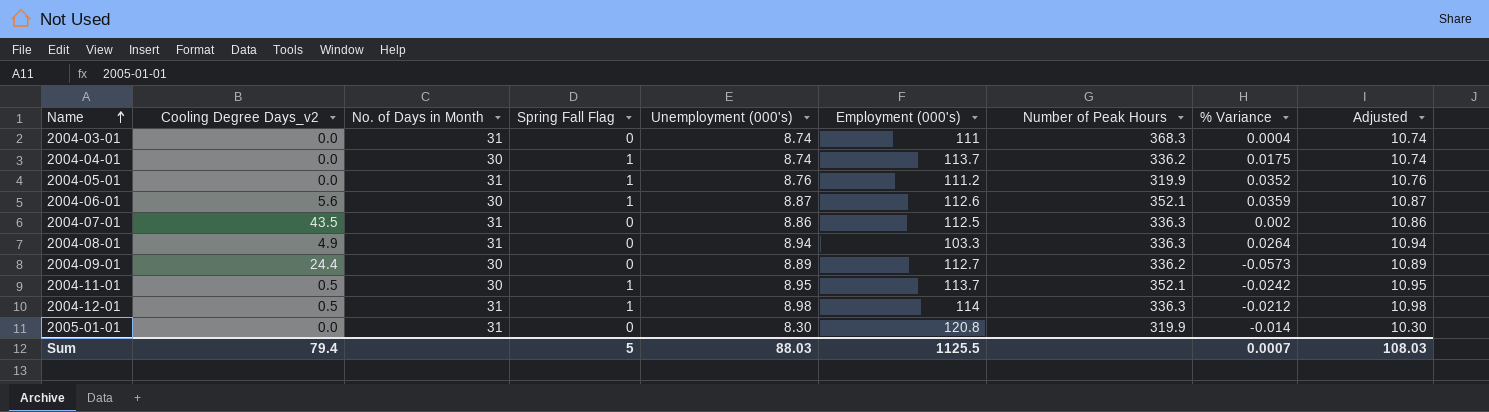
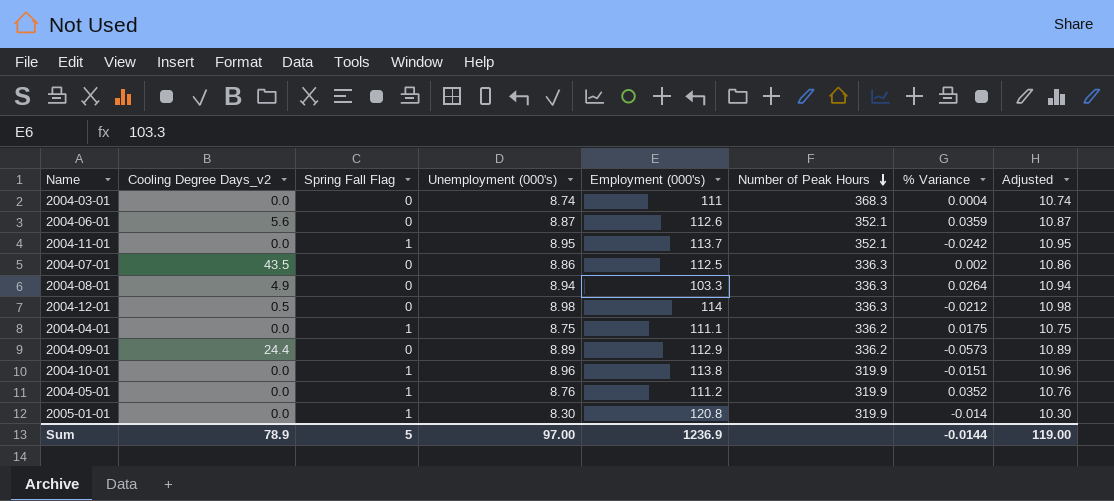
row order: Name ascending -> Number of Peak Hours descending
column No. of Days in Month | position: 3 -> none
2004-06-01 | Spring Fall Flag: 1 -> 0
2004-11-01 | Cooling Degree Days_v2: 0.5 -> 0.0
2004-12-01 | Spring Fall Flag: 1 -> 0
2004-04-01 | Unemployment (000's): 8.74 -> 8.75
2004-04-01 | Employment (000's): 113.7 -> 111.1
2004-04-01 | Adjusted: 10.74 -> 10.75
2004-09-01 | Employment (000's): 112.7 -> 112.9
row 2004-10-01: none -> 0.0 | 1 | 8.96 | 113.8 | 319.9 | -0.0151 | 10.96
2005-01-01 | Spring Fall Flag: 0 -> 1
Sum | Cooling Degree Days_v2: 79.4 -> 78.9
Sum | Unemployment (000's): 88.03 -> 97.00
Sum | Employment (000's): 1125.5 -> 1236.9
Sum | % Variance: 0.0007 -> -0.0144
Sum | Adjusted: 108.03 -> 119.00

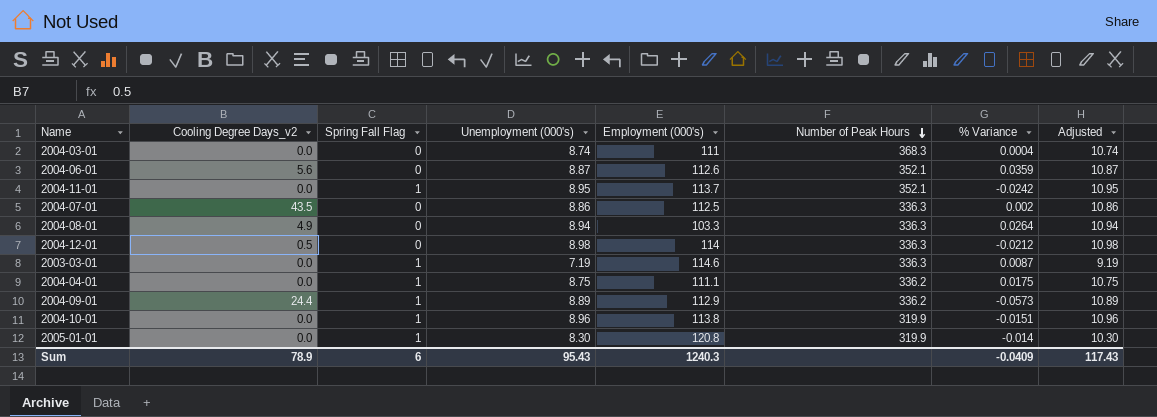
row 2004-05-01: 0.0 | 1 | 8.76 | 111.2 | 319.9 | 0.0352 | 10.76 -> none
row 2003-03-01: none -> 0.0 | 1 | 7.19 | 114.6 | 336.3 | 0.0087 | 9.19
2004-09-01 | Spring Fall Flag: 0 -> 1
Sum | Spring Fall Flag: 5 -> 6
Sum | Unemployment (000's): 97.00 -> 95.43
Sum | Employment (000's): 1236.9 -> 1240.3
Sum | % Variance: -0.0144 -> -0.0409
Sum | Adjusted: 119.00 -> 117.43

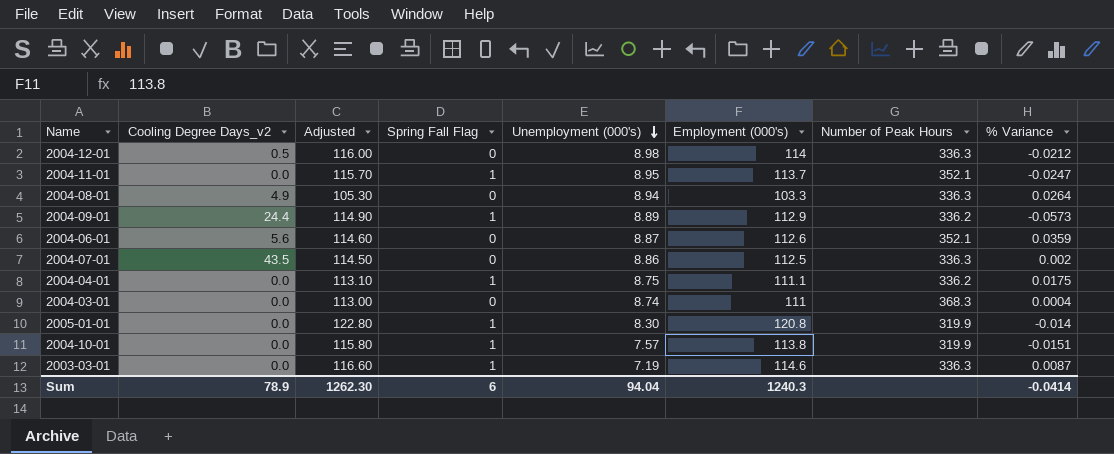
row order: Number of Peak Hours descending -> Unemployment (000's) descending
column Adjusted | formula: [Unemployment (000's)] + 2 -> [Employment (000's)] + 2
column Adjusted | position: 8 -> 3
2004-11-01 | % Variance: -0.0242 -> -0.0247
2004-10-01 | Unemployment (000's): 8.96 -> 7.57
Sum | Adjusted: 117.43 -> 1262.30
Sum | Unemployment (000's): 95.43 -> 94.04
Sum | % Variance: -0.0409 -> -0.0414

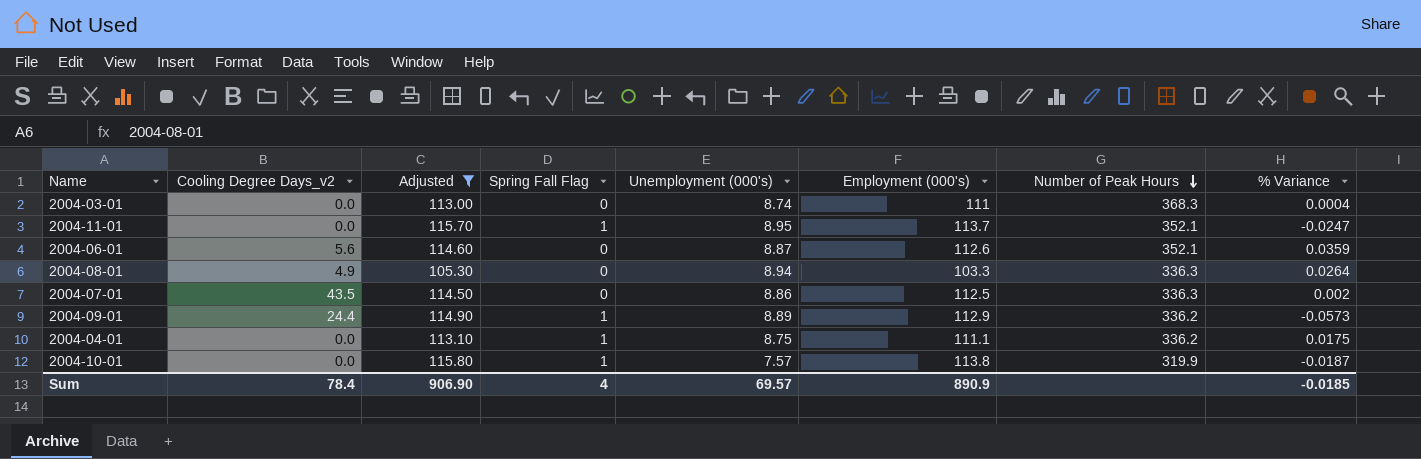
filter: none -> Adjusted <= 115.80
row order: Unemployment (000's) descending -> Number of Peak Hours descending
2004-10-01 | % Variance: -0.0151 -> -0.0187
Sum | Cooling Degree Days_v2: 78.9 -> 78.4
Sum | Adjusted: 1262.30 -> 906.90
Sum | Spring Fall Flag: 6 -> 4
Sum | Unemployment (000's): 94.04 -> 69.57
Sum | Employment (000's): 1240.3 -> 890.9
Sum | % Variance: -0.0414 -> -0.0185

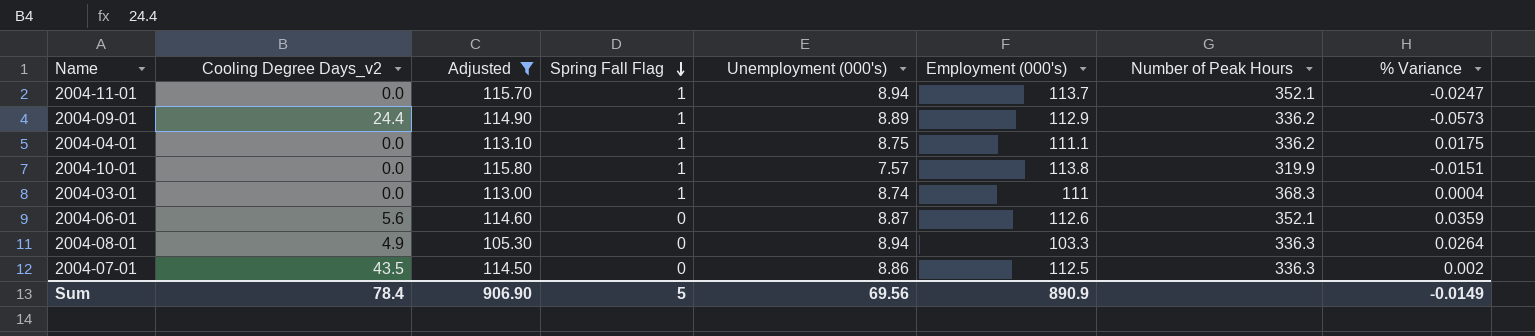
row order: Number of Peak Hours descending -> Spring Fall Flag descending
2004-11-01 | Unemployment (000's): 8.95 -> 8.94
2004-10-01 | % Variance: -0.0187 -> -0.0151
2004-03-01 | Spring Fall Flag: 0 -> 1
Sum | Spring Fall Flag: 4 -> 5
Sum | Unemployment (000's): 69.57 -> 69.56
Sum | % Variance: -0.0185 -> -0.0149

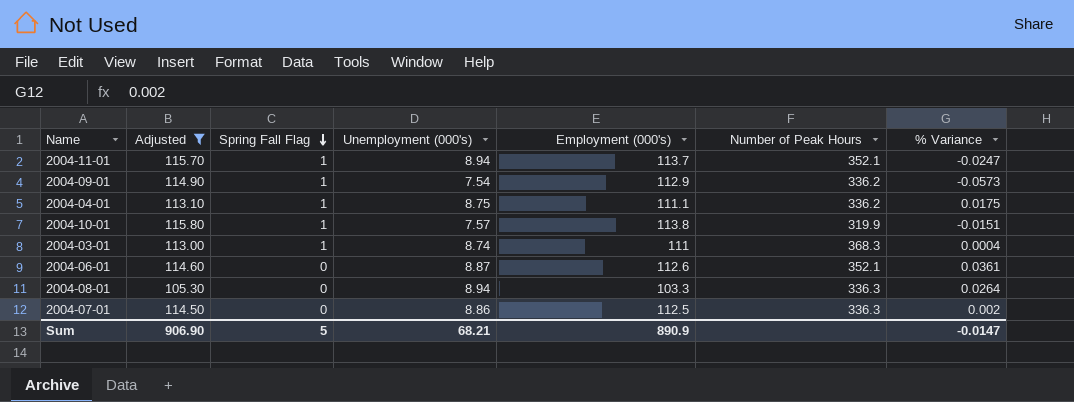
column Cooling Degree Days_v2 | position: 2 -> none
2004-09-01 | Unemployment (000's): 8.89 -> 7.54
2004-06-01 | % Variance: 0.0359 -> 0.0361
Sum | Unemployment (000's): 69.56 -> 68.21
Sum | % Variance: -0.0149 -> -0.0147

